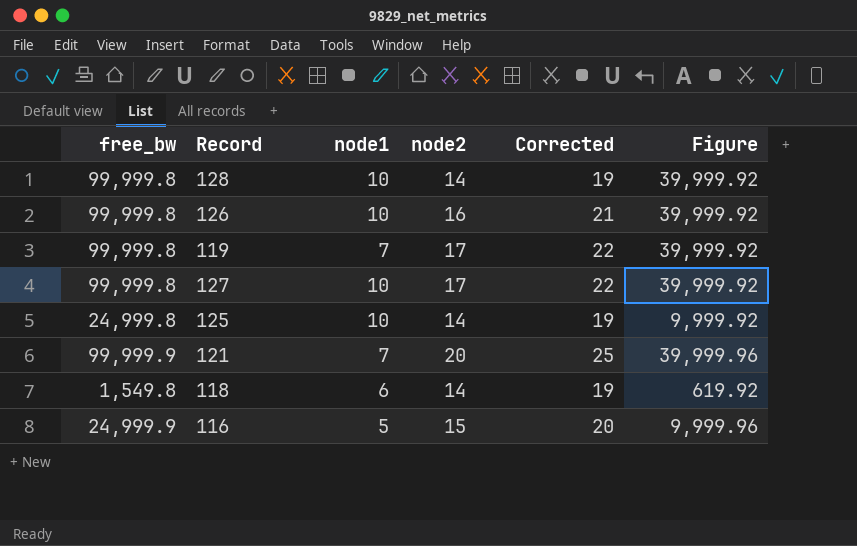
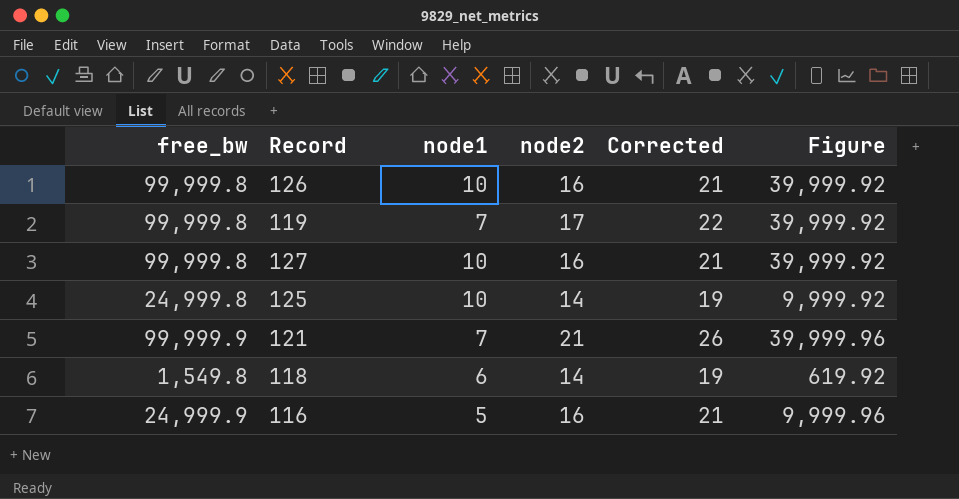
row 128: 99,999.8 | 10 | 14 | 19 | 39,999.92 -> none
127 | node2: 17 -> 16
127 | Corrected: 22 -> 21
121 | node2: 20 -> 21
121 | Corrected: 25 -> 26
116 | node2: 15 -> 16
116 | Corrected: 20 -> 21

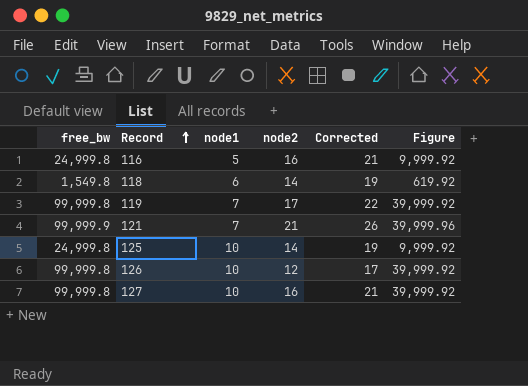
row order: none -> Record ascending
116 | free_bw: 24,999.9 -> 24,999.8
116 | Figure: 9,999.96 -> 9,999.92
126 | node2: 16 -> 12
126 | Corrected: 21 -> 17

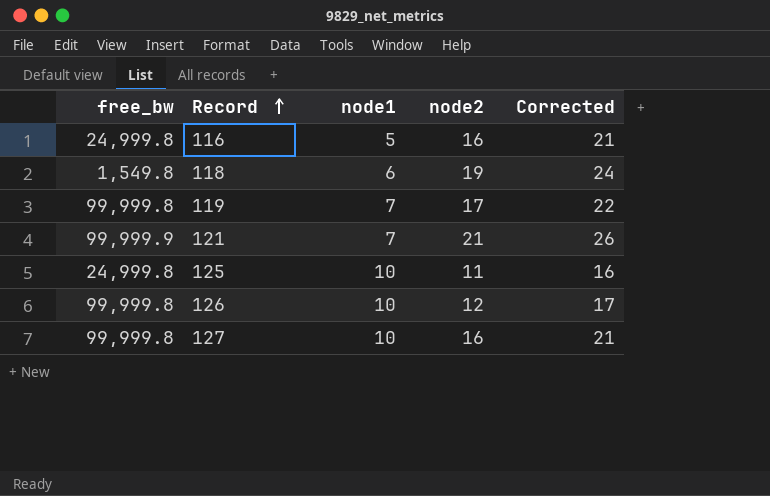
column Figure | formula: [free_bw] * 0.4 -> none
118 | node2: 14 -> 19
118 | Corrected: 19 -> 24
125 | node2: 14 -> 11
125 | Corrected: 19 -> 16

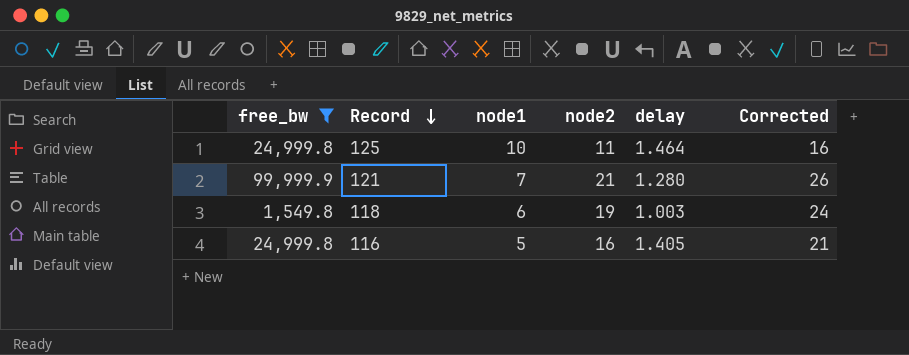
filter: none -> free_bw != 99,999.8
row order: Record ascending -> Record descending
column delay | position: none -> 5

